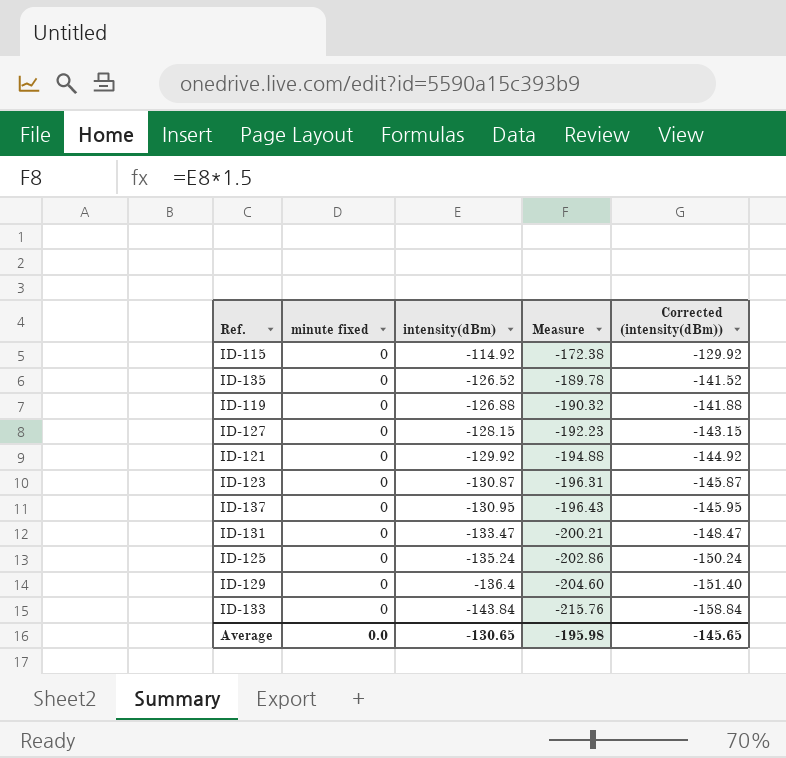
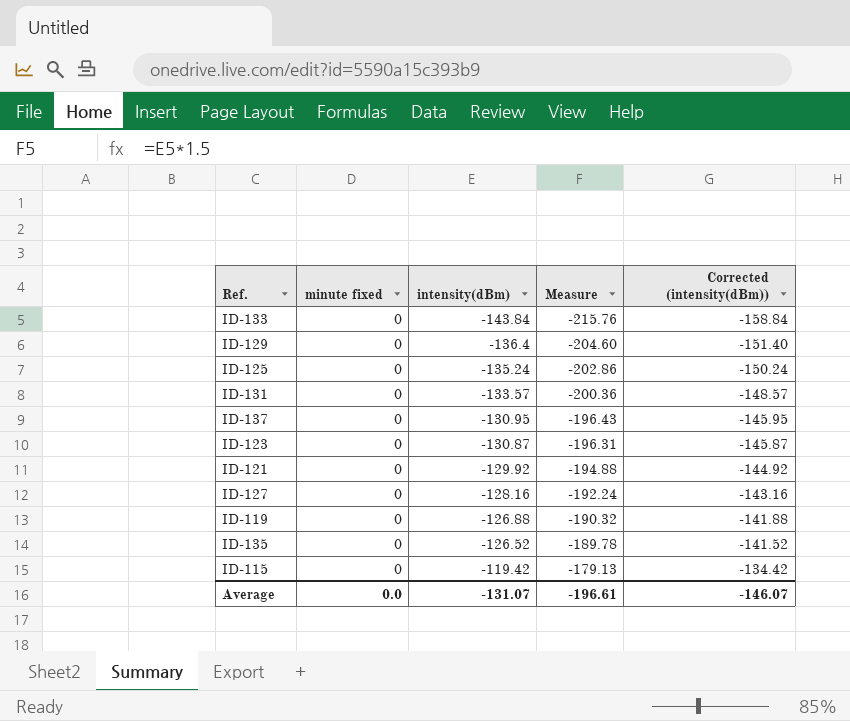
row order: intensity(dBm) descending -> intensity(dBm) ascending
ID-131 | intensity(dBm): -133.47 -> -133.57
ID-131 | Measure: -200.21 -> -200.36
ID-131 | Corrected (intensity(dBm)): -148.47 -> -148.57
ID-127 | intensity(dBm): -128.15 -> -128.16
ID-127 | Measure: -192.23 -> -192.24
ID-127 | Corrected (intensity(dBm)): -143.15 -> -143.16
ID-115 | intensity(dBm): -114.92 -> -119.42
ID-115 | Measure: -172.38 -> -179.13
ID-115 | Corrected (intensity(dBm)): -129.92 -> -134.42
Average | intensity(dBm): -130.65 -> -131.07
Average | Measure: -195.98 -> -196.61
Average | Corrected (intensity(dBm)): -145.65 -> -146.07

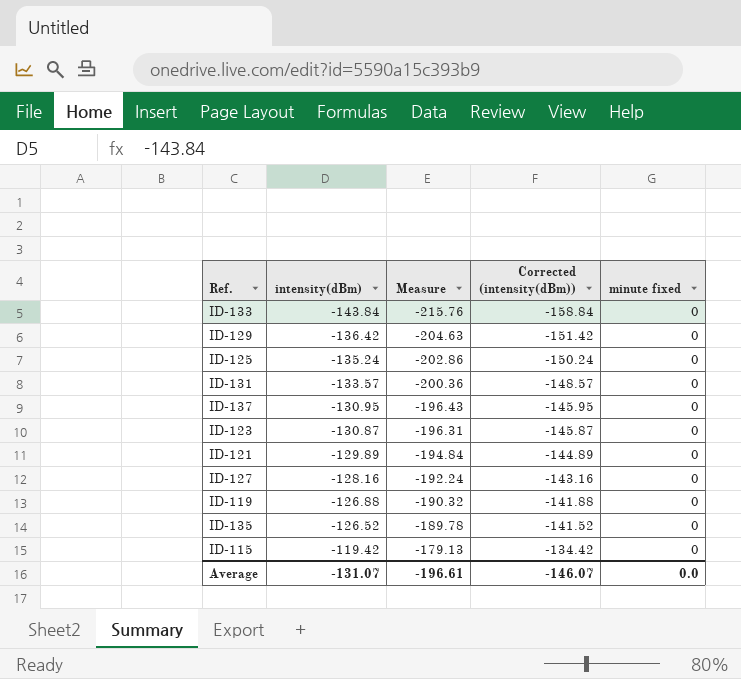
column minute fixed | position: 2 -> 5
ID-129 | intensity(dBm): -136.4 -> -136.42
ID-129 | Measure: -204.60 -> -204.63
ID-129 | Corrected (intensity(dBm)): -151.40 -> -151.42
ID-121 | intensity(dBm): -129.92 -> -129.89
ID-121 | Measure: -194.88 -> -194.84
ID-121 | Corrected (intensity(dBm)): -144.92 -> -144.89

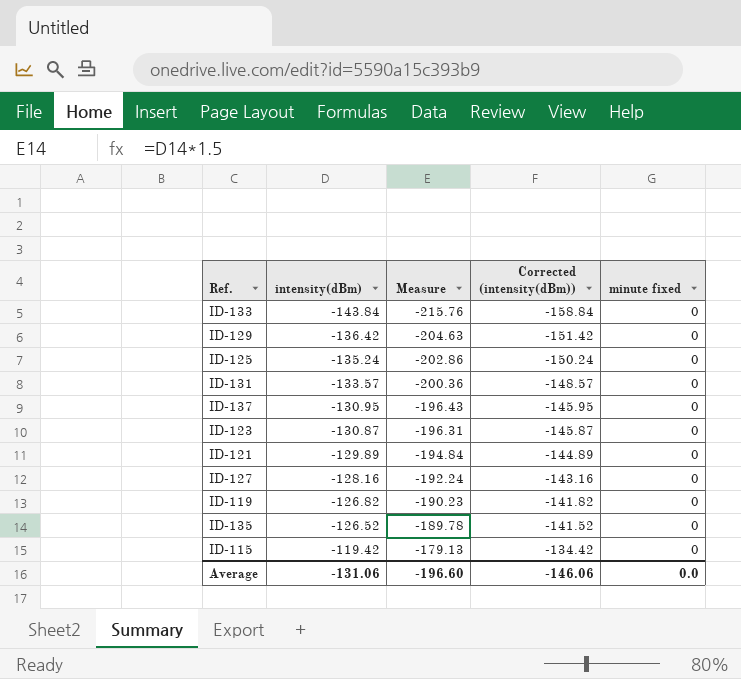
ID-119 | intensity(dBm): -126.88 -> -126.82
ID-119 | Measure: -190.32 -> -190.23
ID-119 | Corrected (intensity(dBm)): -141.88 -> -141.82
Average | intensity(dBm): -131.07 -> -131.06
Average | Measure: -196.61 -> -196.60
Average | Corrected (intensity(dBm)): -146.07 -> -146.06

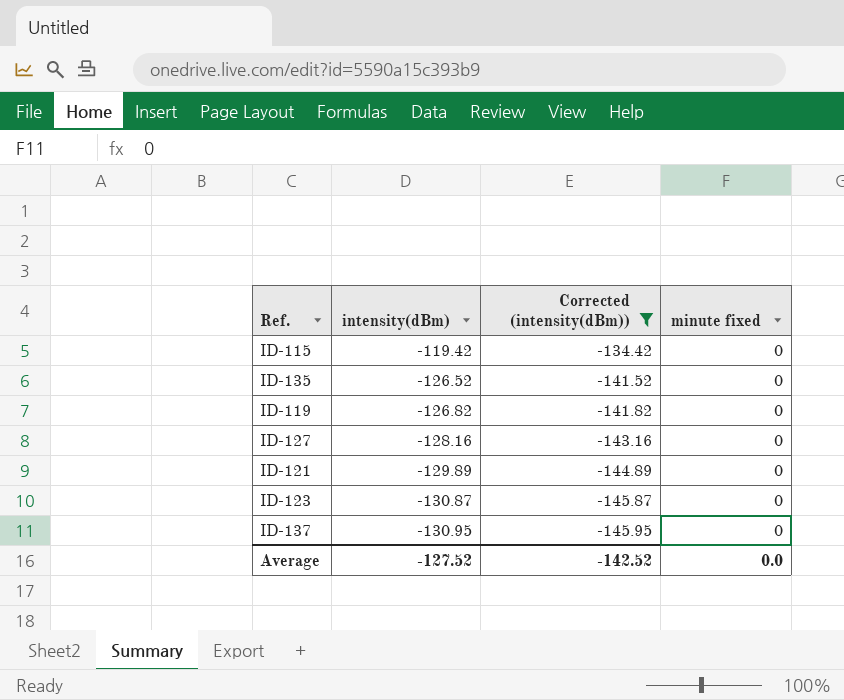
filter: none -> Corrected (intensity(dBm)) >= -145.95
row order: intensity(dBm) ascending -> intensity(dBm) descending
column Measure | formula: [intensity(dBm)] * 1.5 -> none
Average | intensity(dBm): -131.06 -> -127.52
Average | Corrected (intensity(dBm)): -146.06 -> -142.52

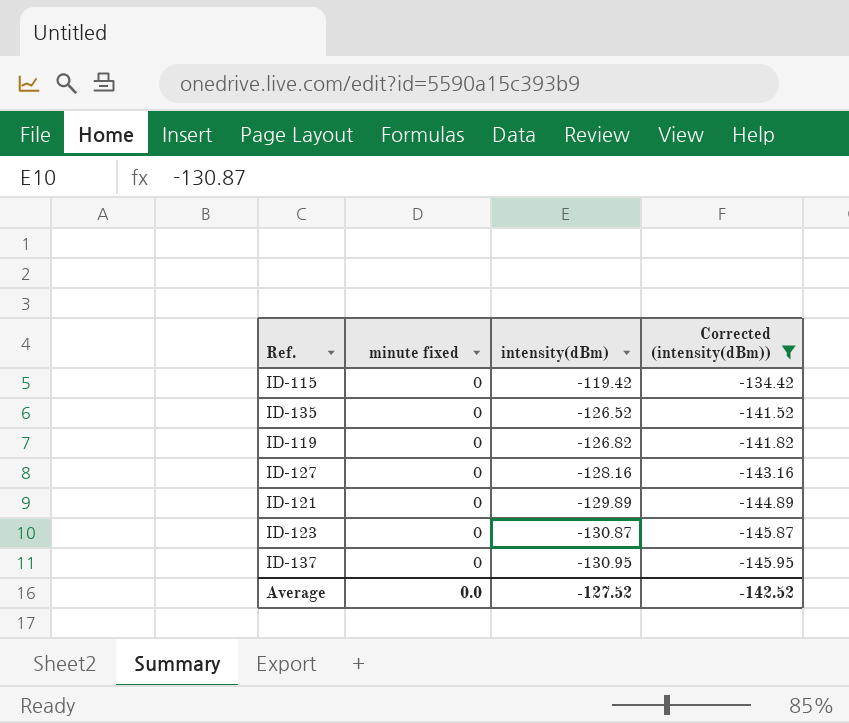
column minute fixed | position: 4 -> 2

